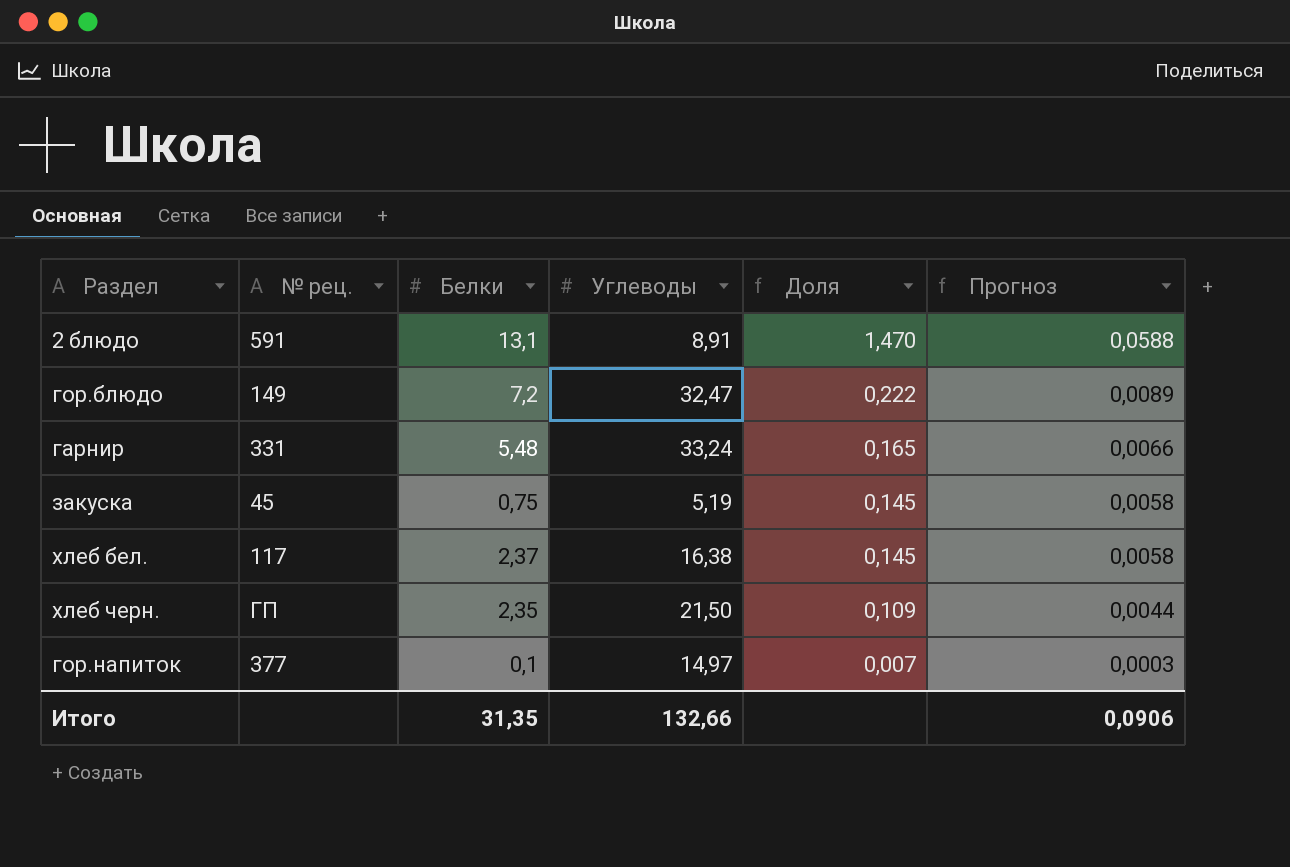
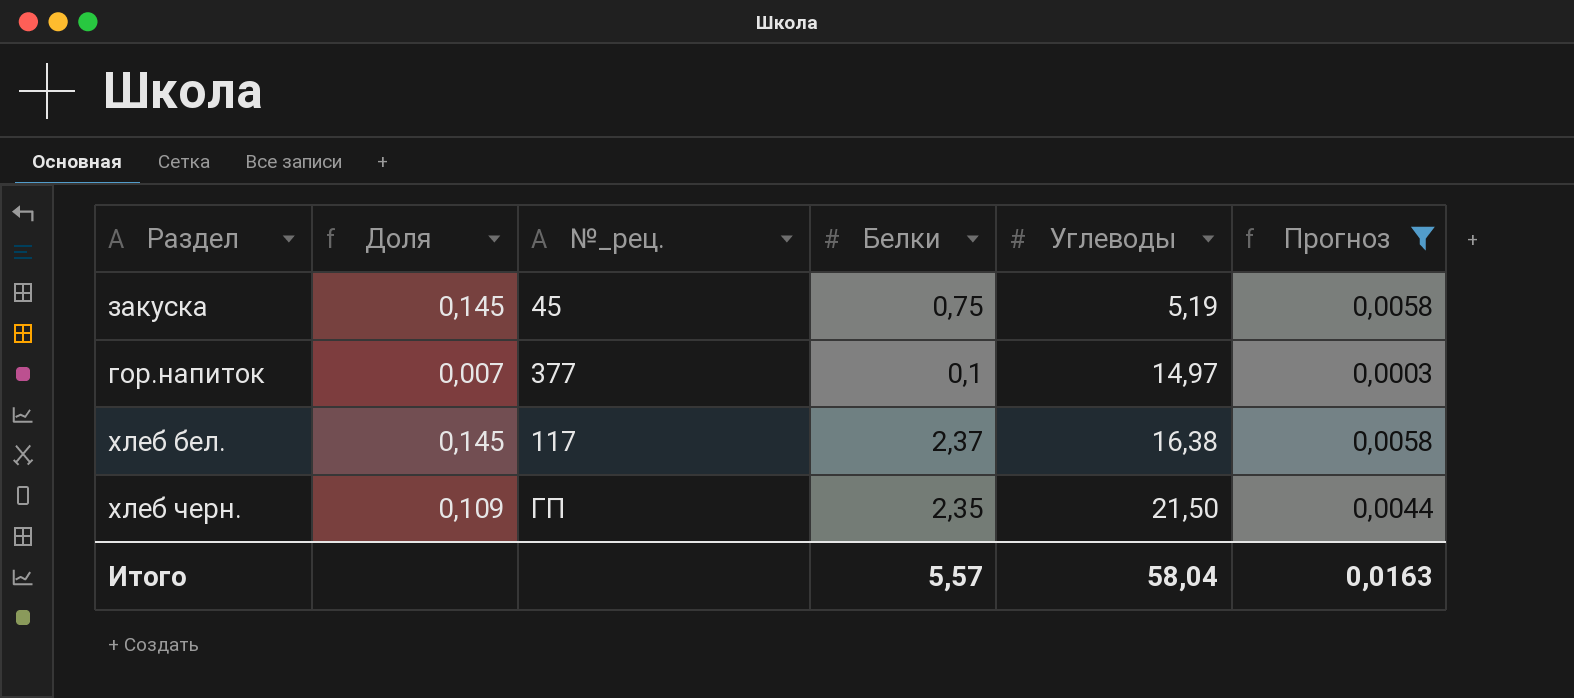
filter: none -> Прогноз <= 0,0058
row order: Доля descending -> Углеводы ascending
column Доля | position: 5 -> 2
column name: № рец. -> №_рец.
Итого | Белки: 31,35 -> 5,57
Итого | Углеводы: 132,66 -> 58,04
Итого | Прогноз: 0,0906 -> 0,0163

